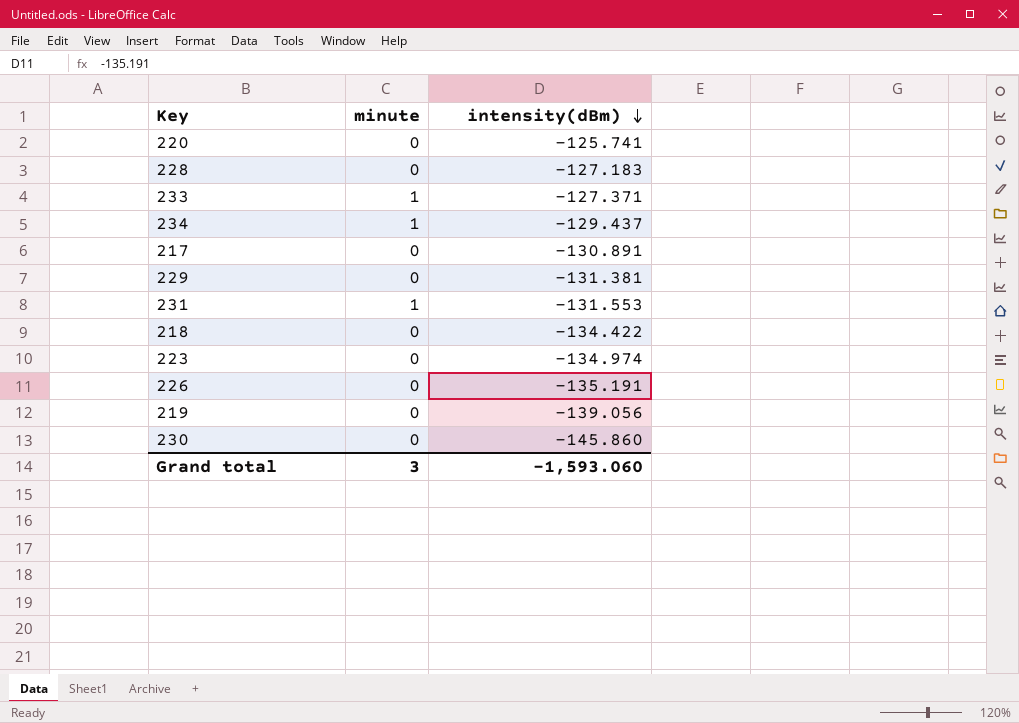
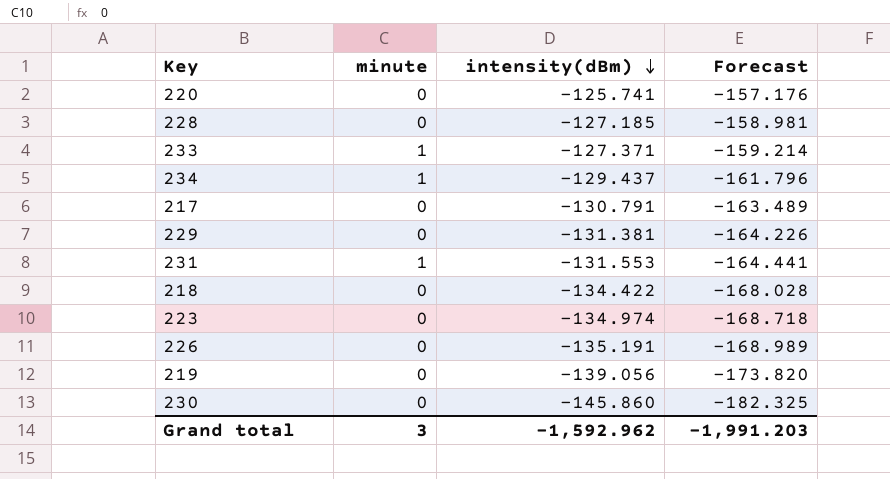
column Forecast | formula: none -> [intensity(dBm)] * 1.25
228 | intensity(dBm): -127.183 -> -127.185
217 | intensity(dBm): -130.891 -> -130.791
Grand total | intensity(dBm): -1,593.060 -> -1,592.962

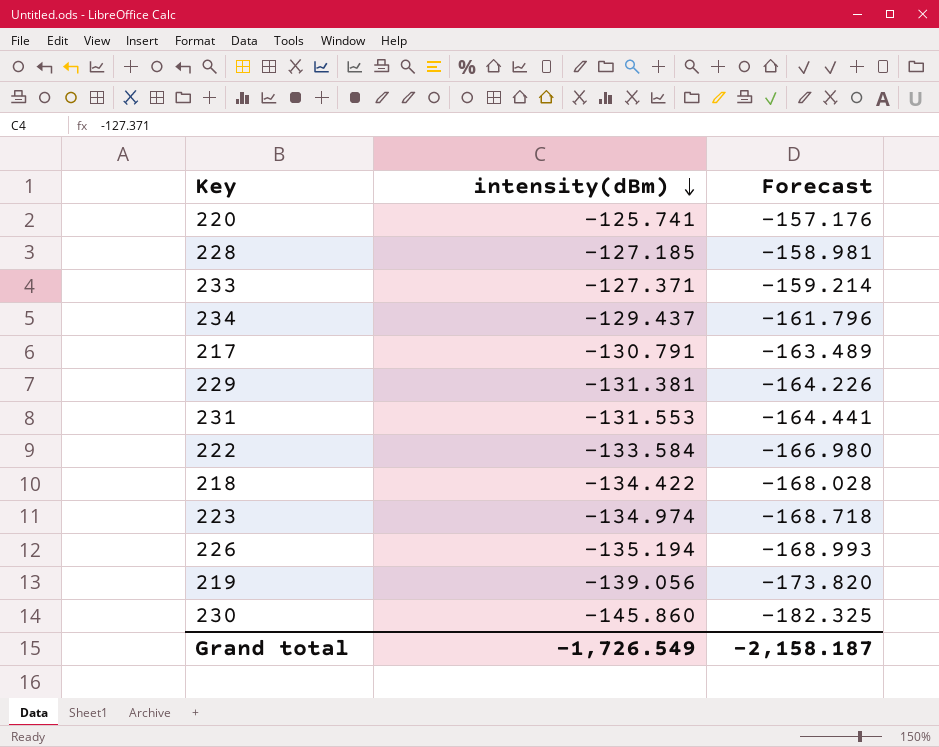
column minute | position: 2 -> none
row 222: none -> -133.584 | -166.980
226 | intensity(dBm): -135.191 -> -135.194
226 | Forecast: -168.989 -> -168.993
Grand total | intensity(dBm): -1,592.962 -> -1,726.549
Grand total | Forecast: -1,991.203 -> -2,158.187

